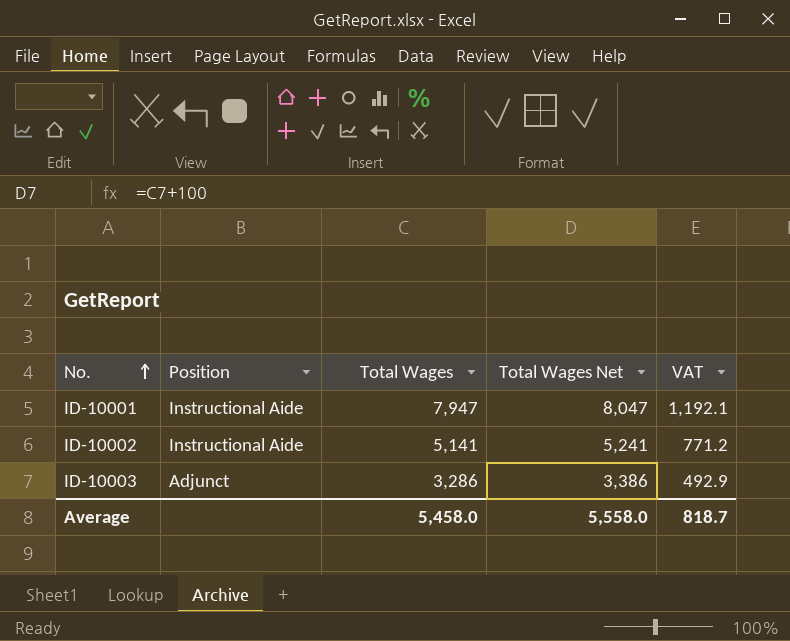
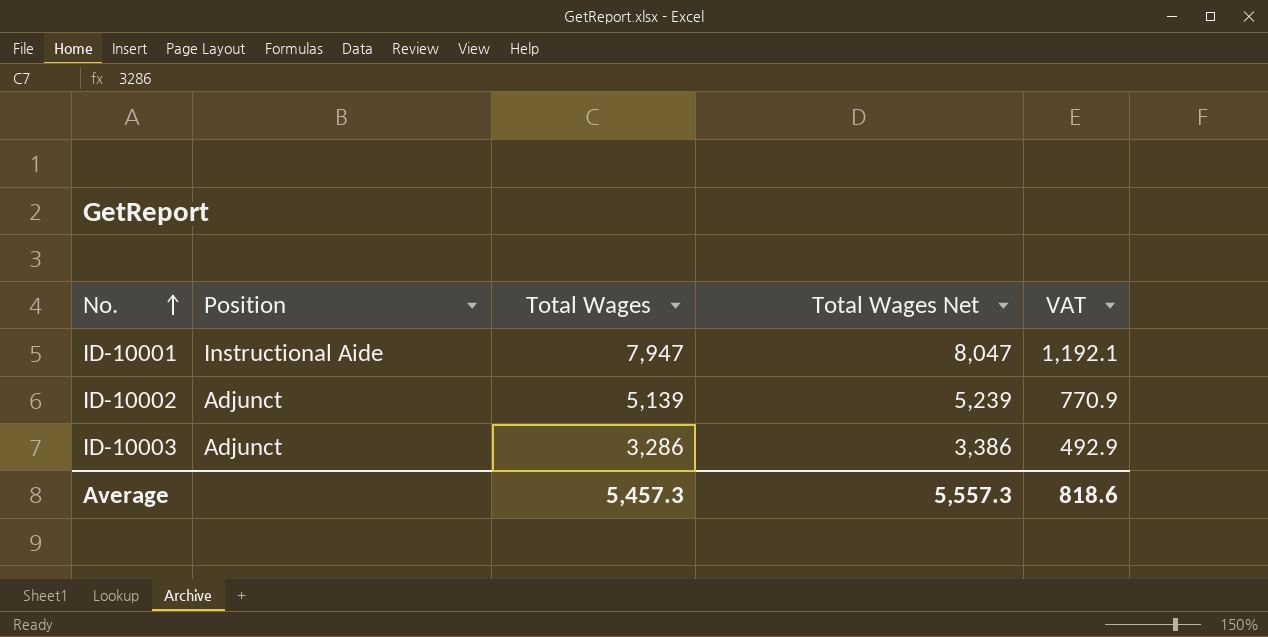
ID-10002 | Position: Instructional Aide -> Adjunct
ID-10002 | Total Wages: 5,141 -> 5,139
ID-10002 | Total Wages Net: 5,241 -> 5,239
ID-10002 | VAT: 771.2 -> 770.9
Average | Total Wages: 5,458.0 -> 5,457.3
Average | Total Wages Net: 5,558.0 -> 5,557.3
Average | VAT: 818.7 -> 818.6

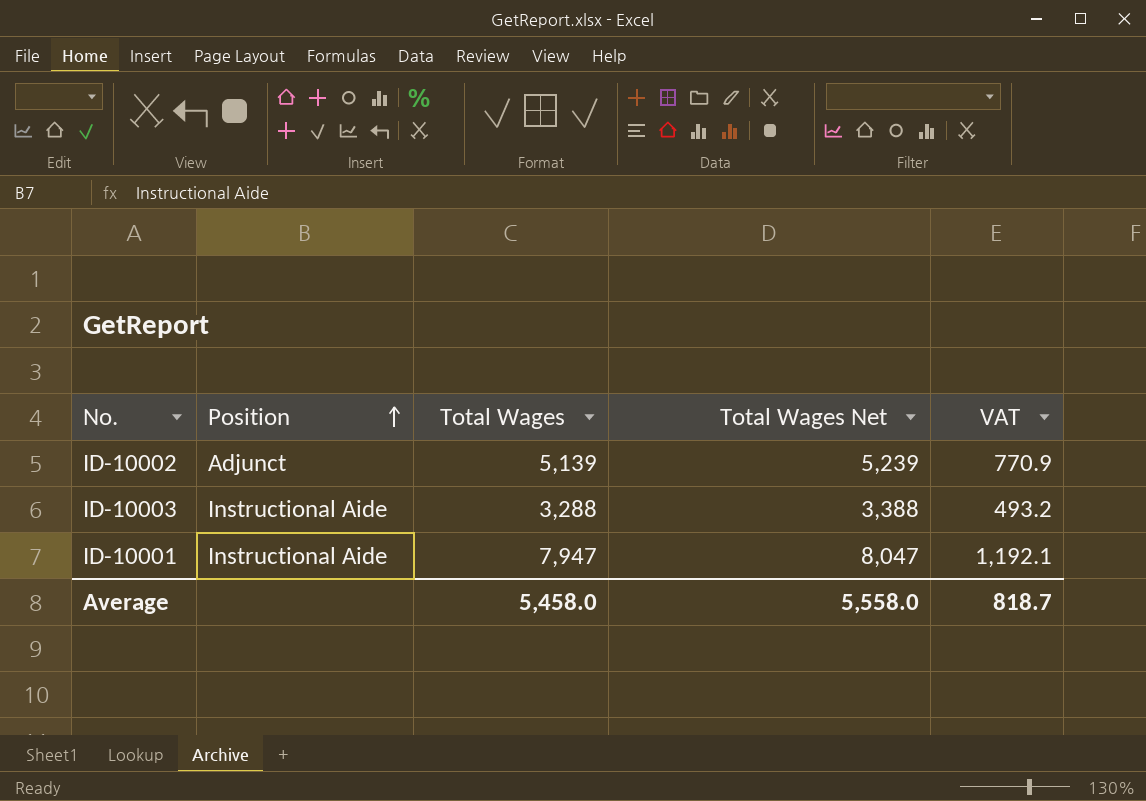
row order: No. ascending -> Position ascending
ID-10003 | Position: Adjunct -> Instructional Aide
ID-10003 | Total Wages: 3,286 -> 3,288
ID-10003 | Total Wages Net: 3,386 -> 3,388
ID-10003 | VAT: 492.9 -> 493.2
Average | Total Wages: 5,457.3 -> 5,458.0
Average | Total Wages Net: 5,557.3 -> 5,558.0
Average | VAT: 818.6 -> 818.7

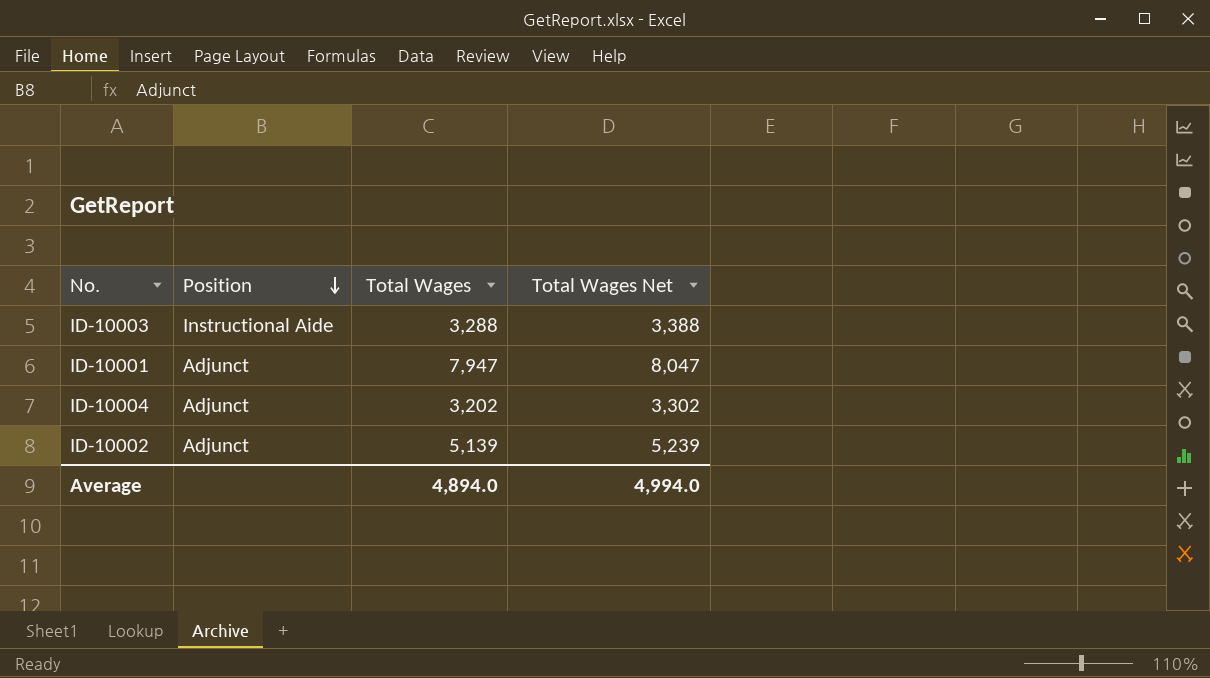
row order: Position ascending -> Position descending
column VAT | formula: [Total Wages] * 0.15 -> none
ID-10001 | Position: Instructional Aide -> Adjunct
row ID-10004: none -> Adjunct | 3,202 | 3,302
Average | Total Wages: 5,458.0 -> 4,894.0
Average | Total Wages Net: 5,558.0 -> 4,994.0

